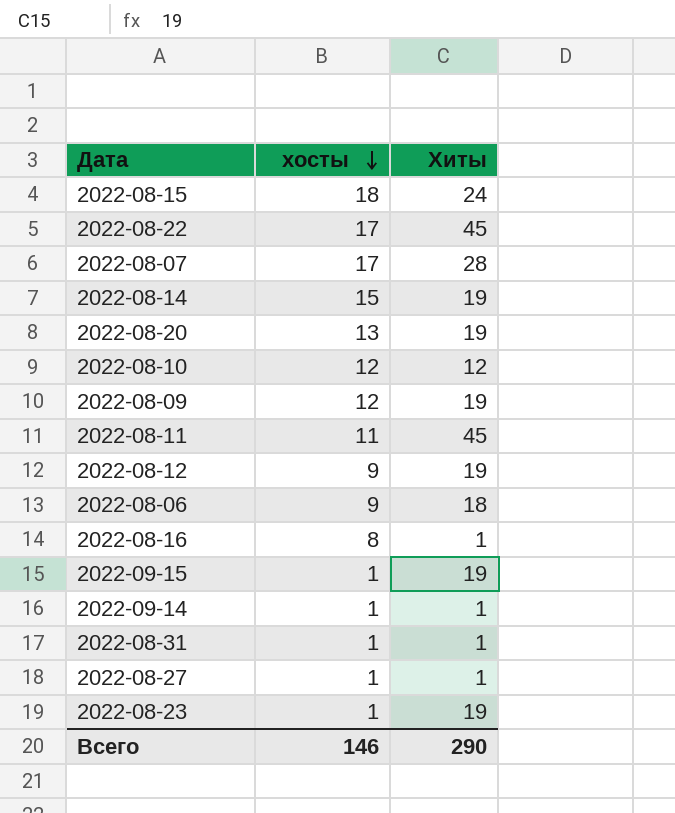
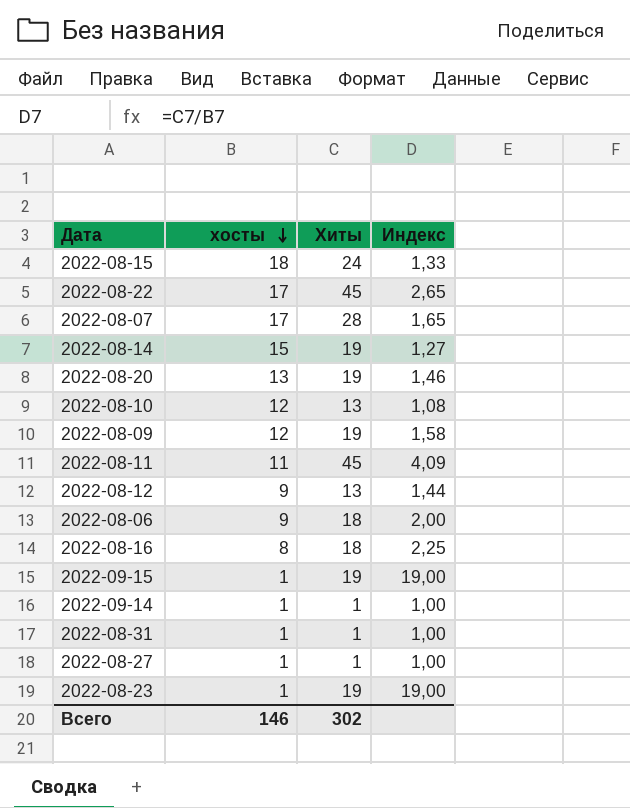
column Индекс | formula: none -> [Хиты] / [хосты]
2022-08-10 | Хиты: 12 -> 13
2022-08-12 | Хиты: 19 -> 13
2022-08-16 | Хиты: 1 -> 18
Всего | Хиты: 290 -> 302

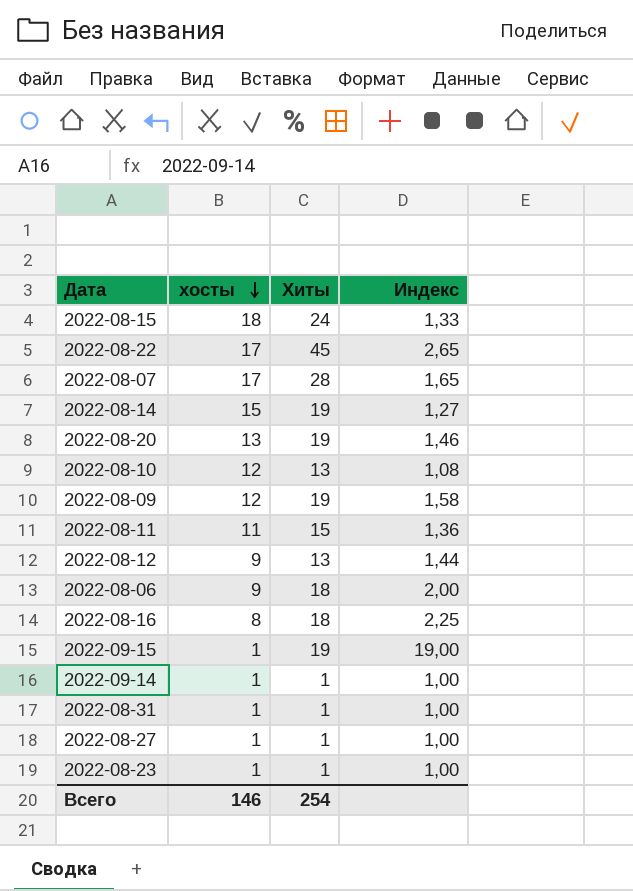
2022-08-11 | Хиты: 45 -> 15
2022-08-11 | Индекс: 4,09 -> 1,36
2022-08-23 | Хиты: 19 -> 1
2022-08-23 | Индекс: 19,00 -> 1,00
Всего | Хиты: 302 -> 254

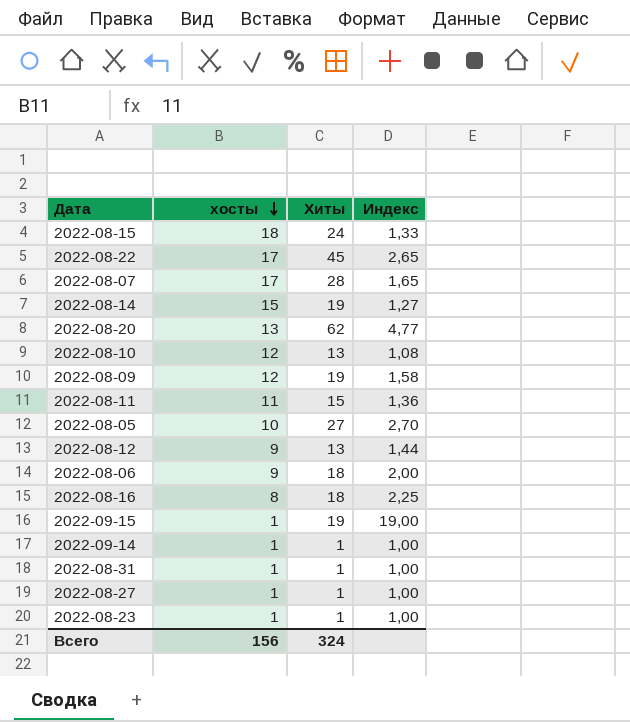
2022-08-20 | Хиты: 19 -> 62
2022-08-20 | Индекс: 1,46 -> 4,77
row 2022-08-05: none -> 10 | 27 | 2,70
Всего | хосты: 146 -> 156
Всего | Хиты: 254 -> 324

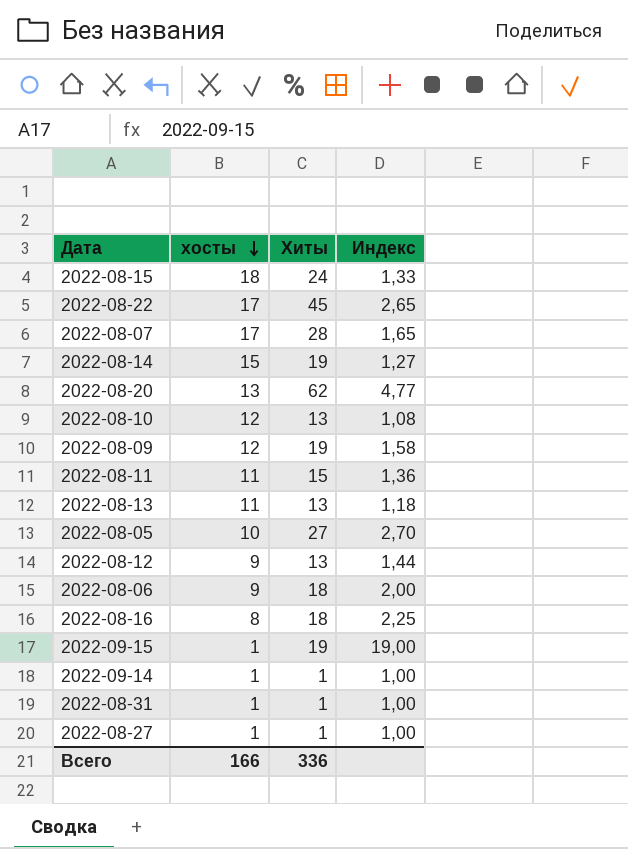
row 2022-08-23: 1 | 1 | 1,00 -> none
row 2022-08-13: none -> 11 | 13 | 1,18
Всего | хосты: 156 -> 166
Всего | Хиты: 324 -> 336

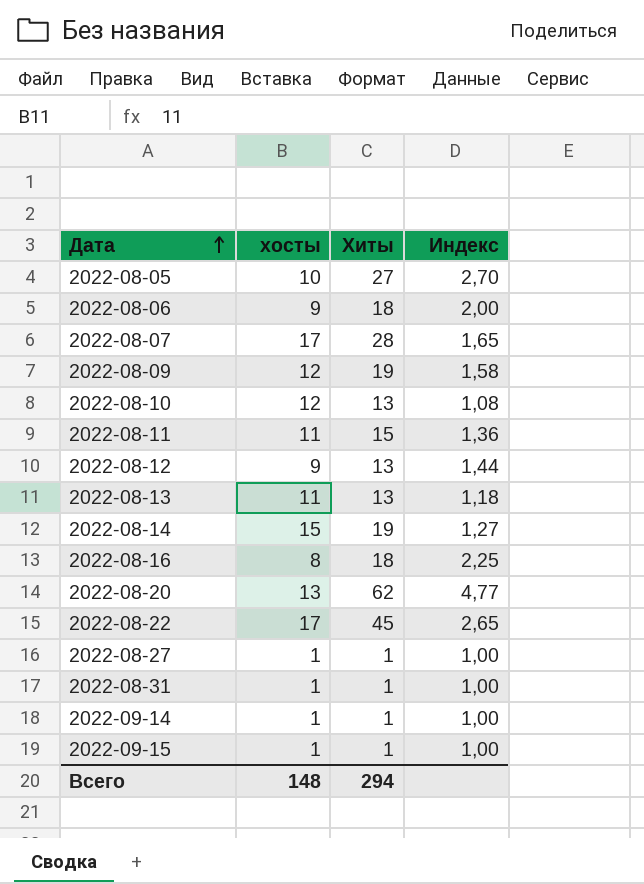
row order: хосты descending -> Дата ascending
row 2022-08-15: 18 | 24 | 1,33 -> none
2022-09-15 | Хиты: 19 -> 1
2022-09-15 | Индекс: 19,00 -> 1,00
Всего | хосты: 166 -> 148
Всего | Хиты: 336 -> 294

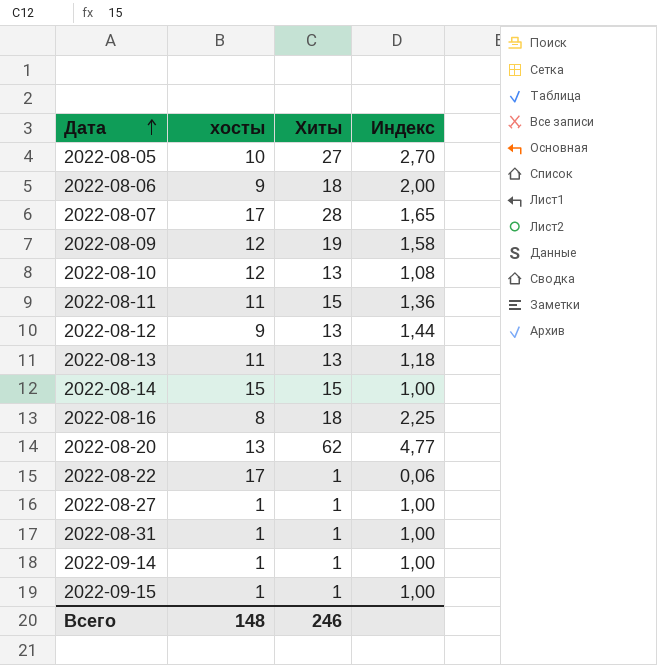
2022-08-14 | Хиты: 19 -> 15
2022-08-14 | Индекс: 1,27 -> 1,00
2022-08-22 | Хиты: 45 -> 1
2022-08-22 | Индекс: 2,65 -> 0,06
Всего | Хиты: 294 -> 246

